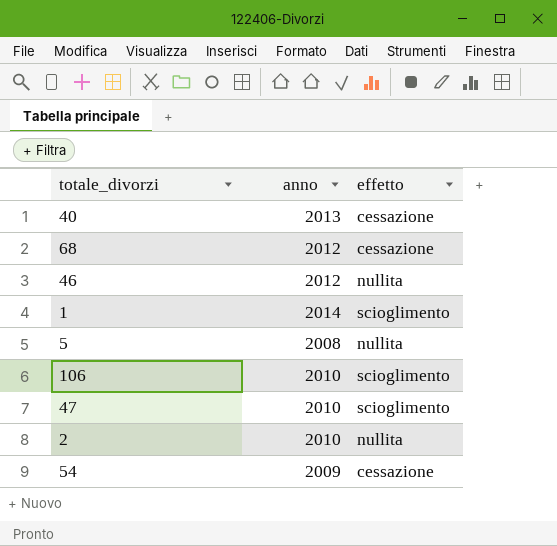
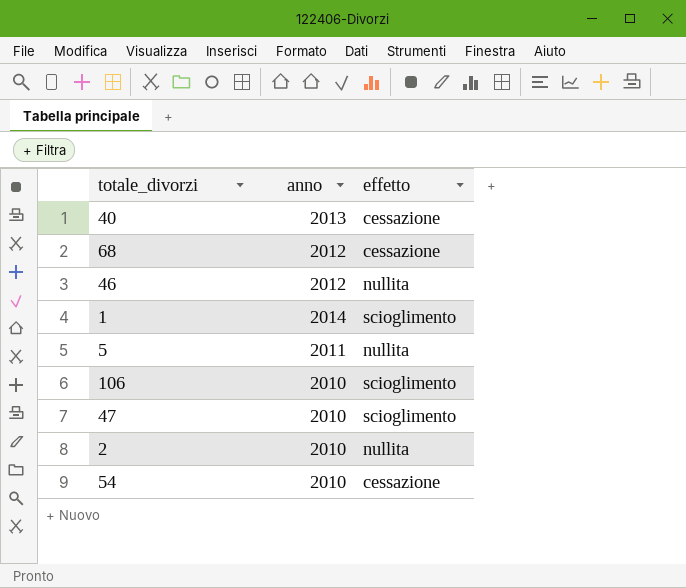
5 | anno: 2008 -> 2011
54 | anno: 2009 -> 2010

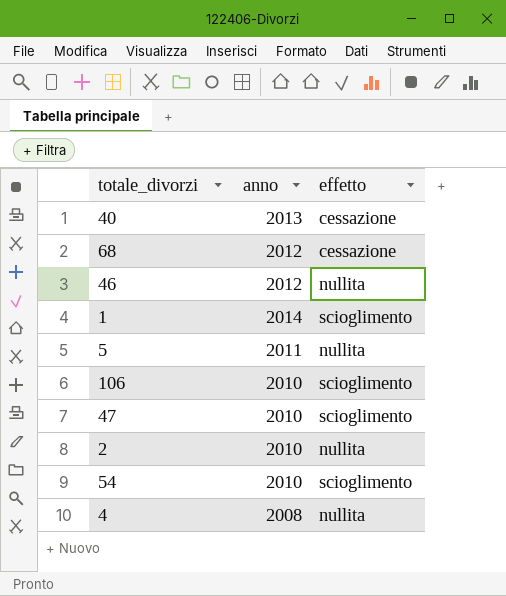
54 | effetto: cessazione -> scioglimento
row 4: none -> 2008 | nullita

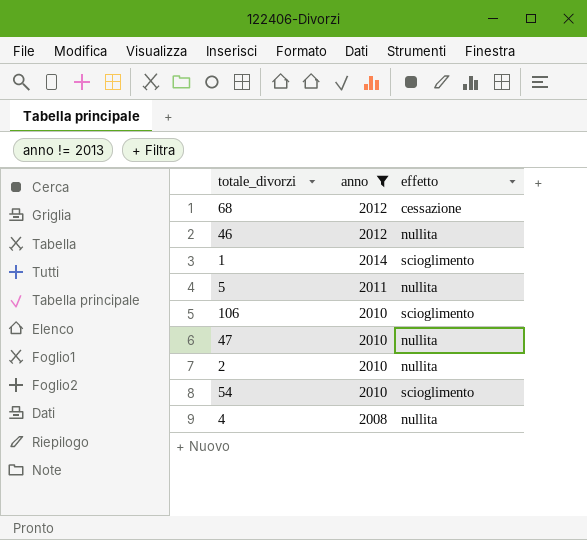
filter: none -> anno != 2013
47 | effetto: scioglimento -> nullita

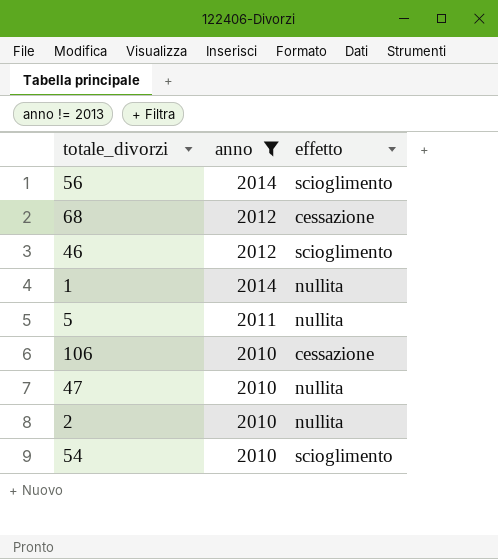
row 4: 2008 | nullita -> none
row 56: none -> 2014 | scioglimento
46 | effetto: nullita -> scioglimento
1 | effetto: scioglimento -> nullita
106 | effetto: scioglimento -> cessazione

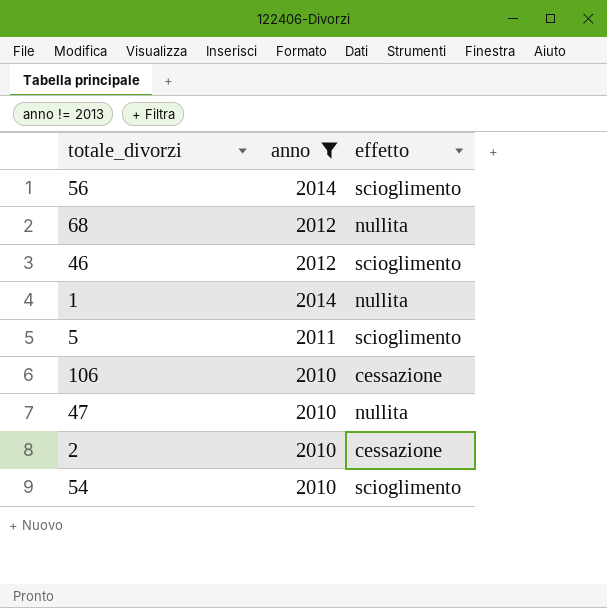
68 | effetto: cessazione -> nullita
5 | effetto: nullita -> scioglimento
2 | effetto: nullita -> cessazione

